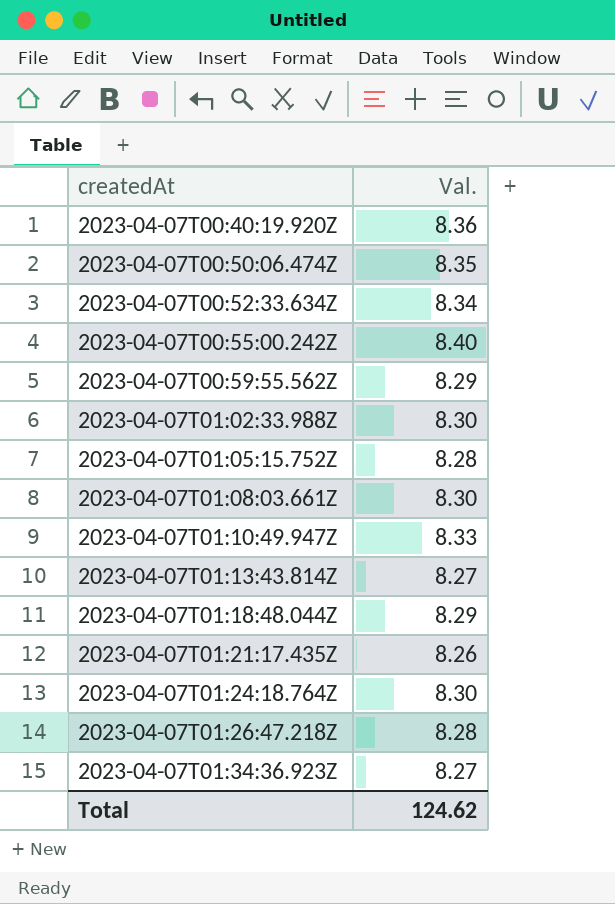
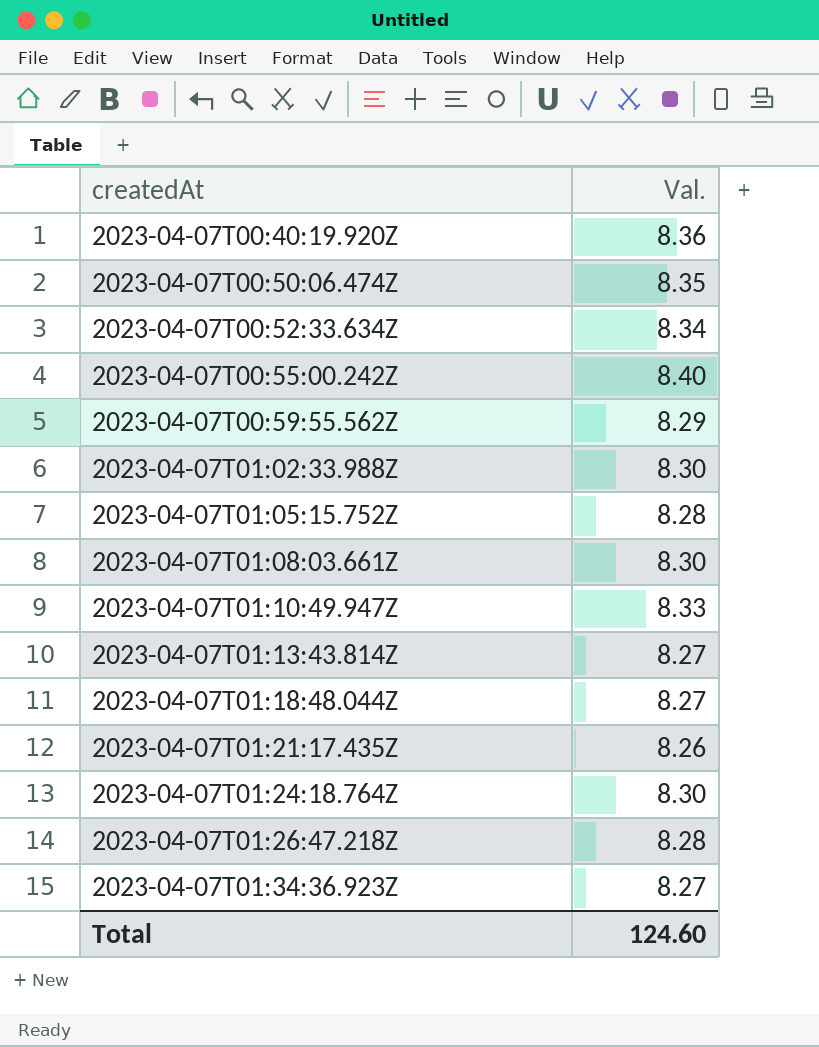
2023-04-07T01:18:48.044Z | Val.: 8.29 -> 8.27
Total | Val.: 124.62 -> 124.60

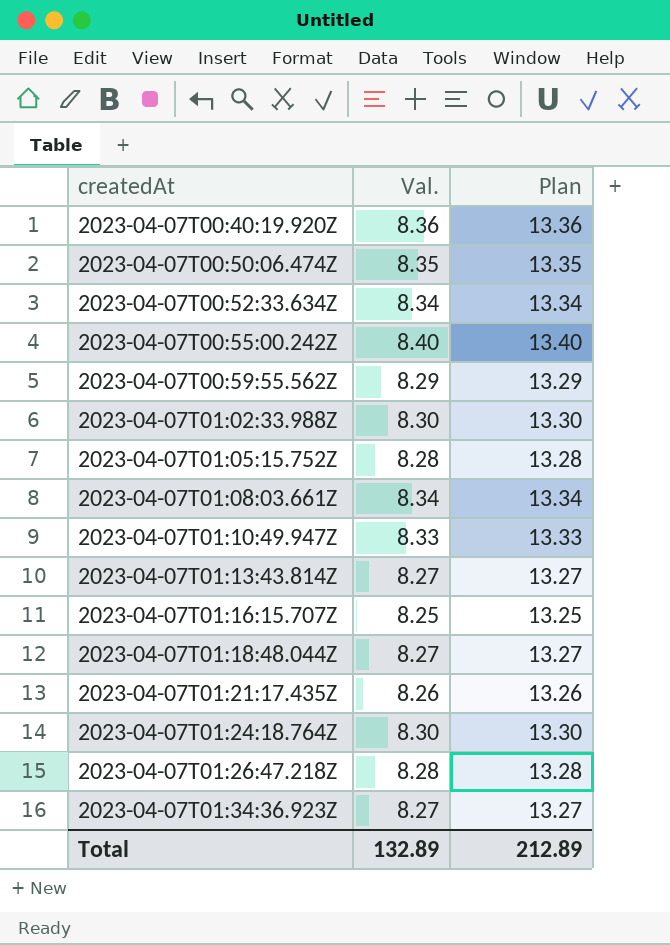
column Plan | formula: none -> [Val.] + 5
2023-04-07T01:08:03.661Z | Val.: 8.30 -> 8.34
row 2023-04-07T01:16:15.707Z: none -> 8.25 | 13.25
Total | Val.: 124.60 -> 132.89

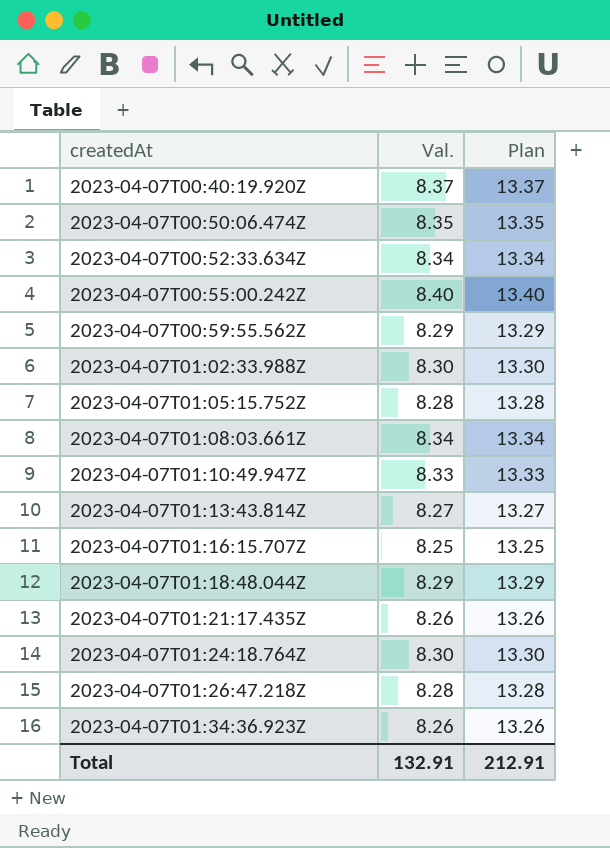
2023-04-07T00:40:19.920Z | Val.: 8.36 -> 8.37
2023-04-07T00:40:19.920Z | Plan: 13.36 -> 13.37
2023-04-07T01:18:48.044Z | Val.: 8.27 -> 8.29
2023-04-07T01:18:48.044Z | Plan: 13.27 -> 13.29
2023-04-07T01:34:36.923Z | Val.: 8.27 -> 8.26
2023-04-07T01:34:36.923Z | Plan: 13.27 -> 13.26
Total | Val.: 132.89 -> 132.91
Total | Plan: 212.89 -> 212.91

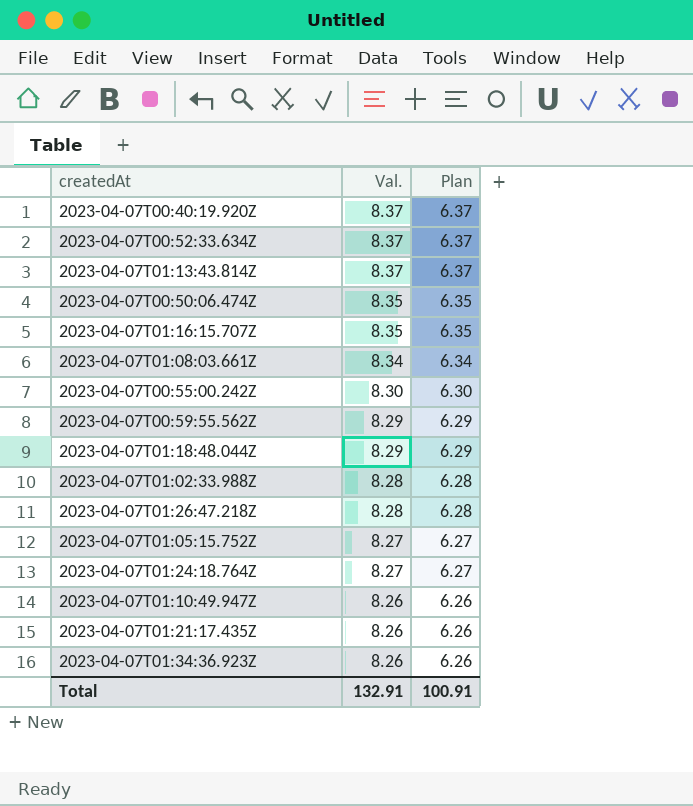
row order: createdAt ascending -> Val. descending
column Plan | formula: [Val.] + 5 -> [Val.] - 2
2023-04-07T00:52:33.634Z | Val.: 8.34 -> 8.37
2023-04-07T01:13:43.814Z | Val.: 8.27 -> 8.37
2023-04-07T01:16:15.707Z | Val.: 8.25 -> 8.35
2023-04-07T00:55:00.242Z | Val.: 8.40 -> 8.30
2023-04-07T01:02:33.988Z | Val.: 8.30 -> 8.28
2023-04-07T01:05:15.752Z | Val.: 8.28 -> 8.27
2023-04-07T01:24:18.764Z | Val.: 8.30 -> 8.27
2023-04-07T01:10:49.947Z | Val.: 8.33 -> 8.26
Total | Plan: 212.91 -> 100.91

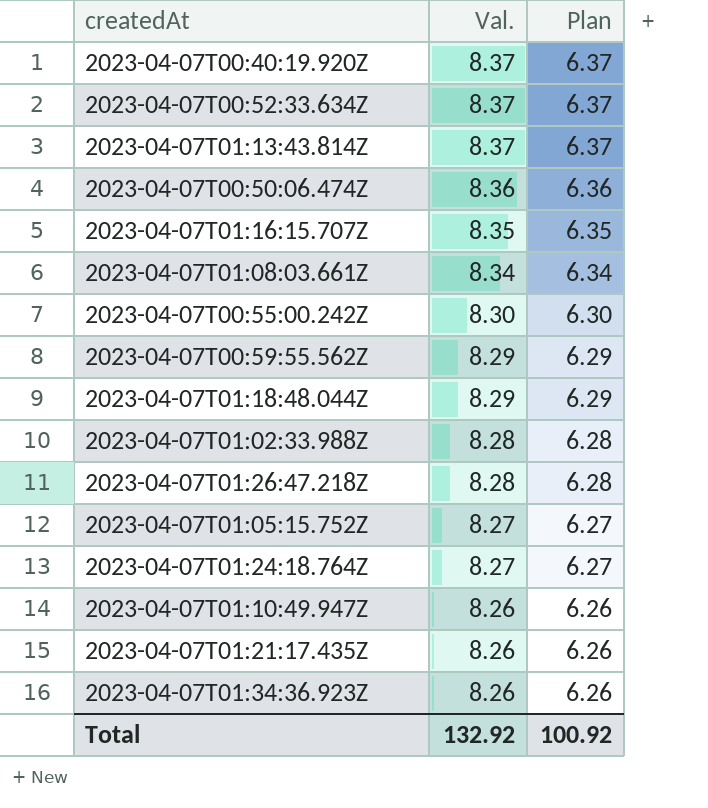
2023-04-07T00:50:06.474Z | Val.: 8.35 -> 8.36
2023-04-07T00:50:06.474Z | Plan: 6.35 -> 6.36
Total | Val.: 132.91 -> 132.92
Total | Plan: 100.91 -> 100.92

